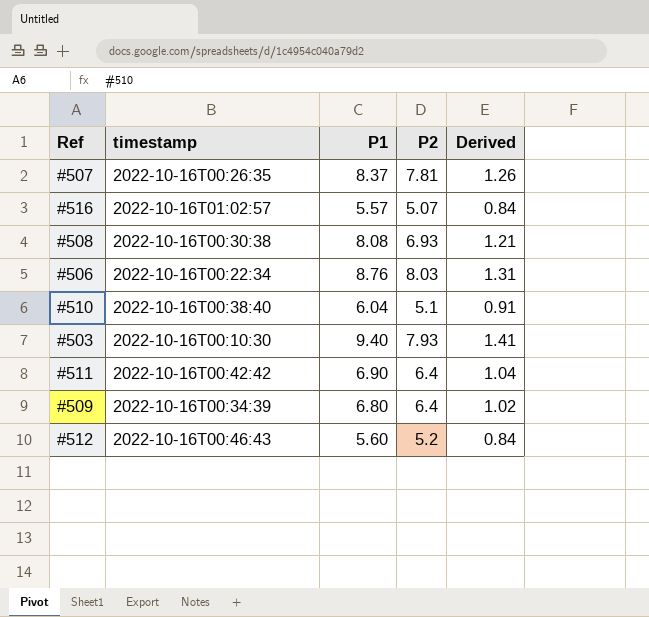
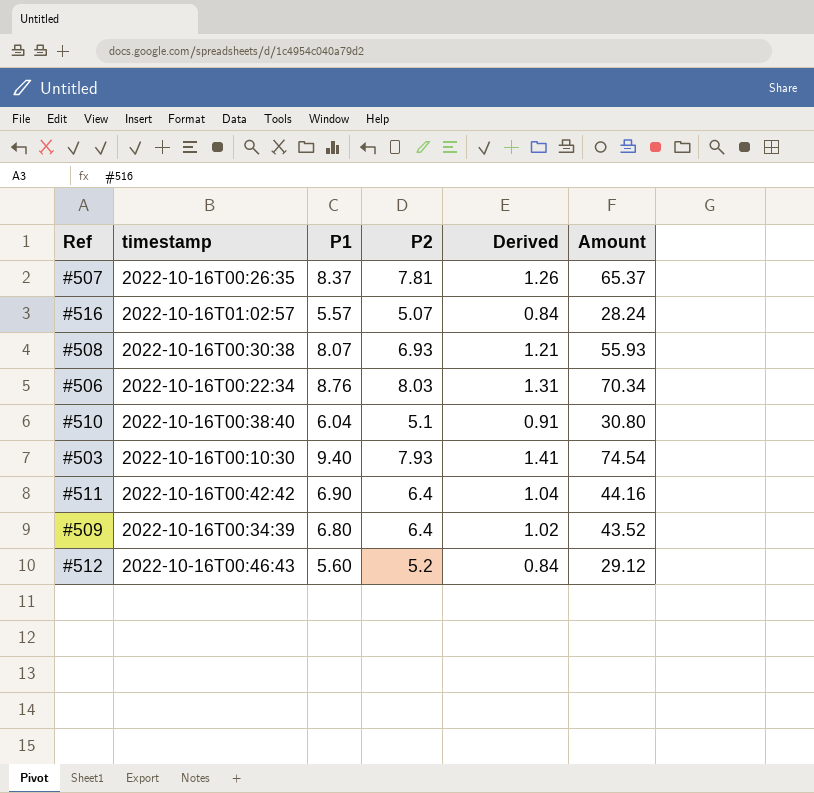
column Amount | formula: none -> [P1] * [P2]
#508 | P1: 8.08 -> 8.07

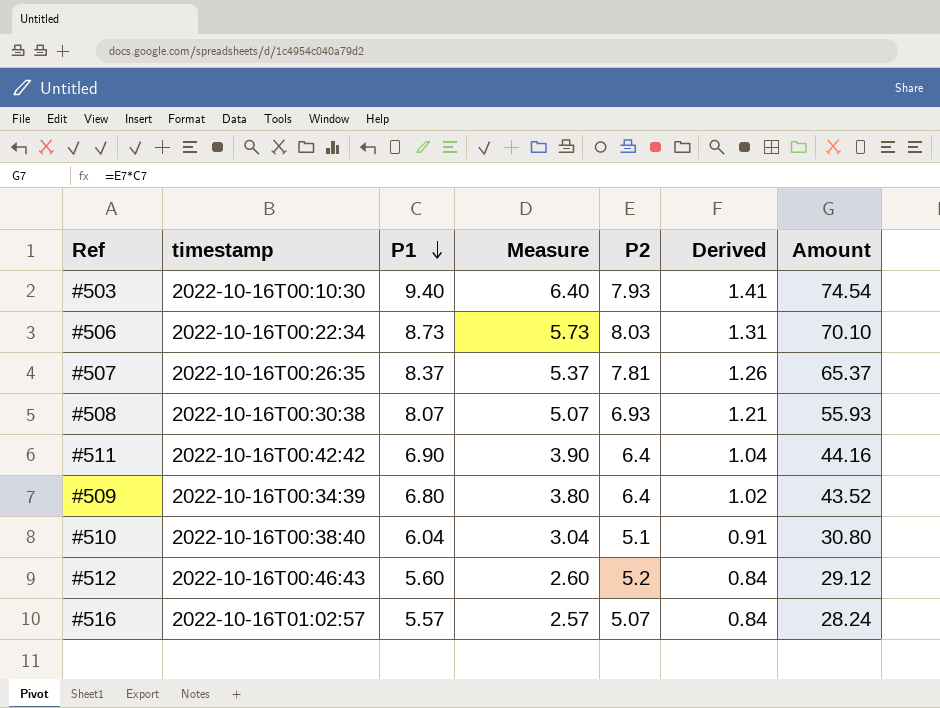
row order: none -> P1 descending
column Measure | formula: none -> [P1] - 3
#506 | P1: 8.76 -> 8.73
#506 | Amount: 70.34 -> 70.10

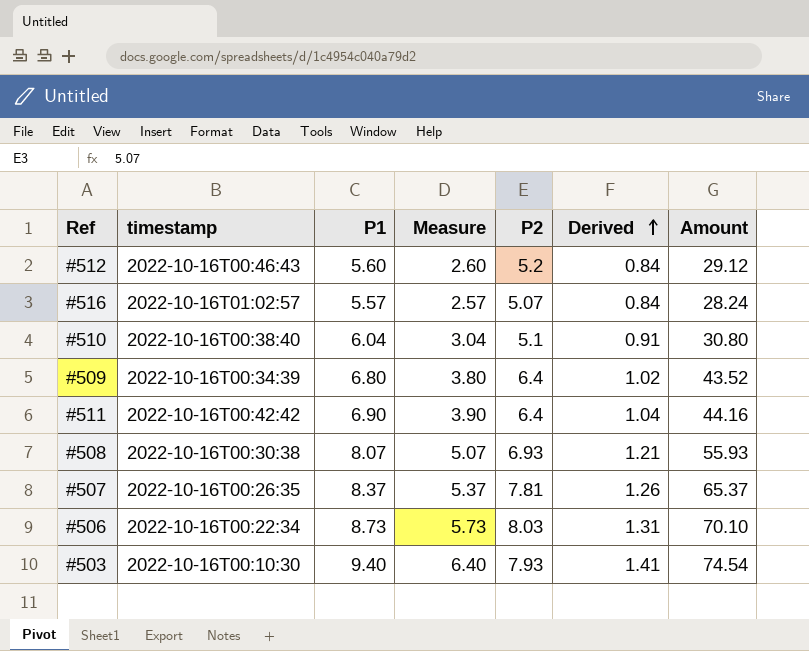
row order: P1 descending -> Derived ascending

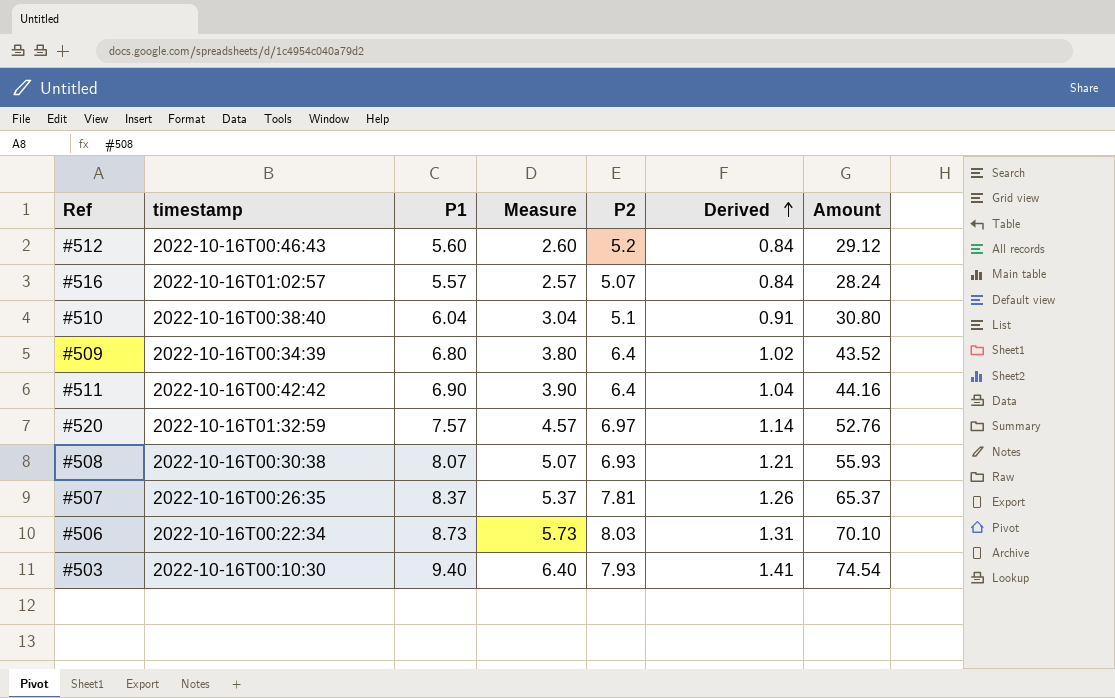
row #520: none -> 2022-10-16T01:32:59 | 7.57 | 4.57 | 6.97 | 1.14 | 52.76

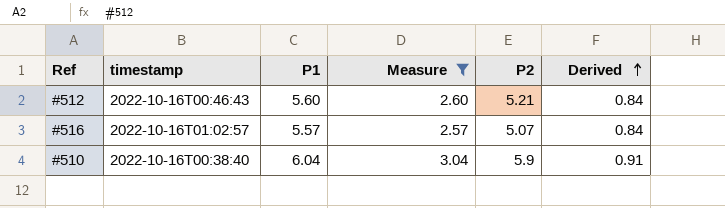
filter: none -> Measure <= 3.04
column Amount | formula: [P1] * [P2] -> none
#512 | P2: 5.2 -> 5.21
#510 | P2: 5.1 -> 5.9

